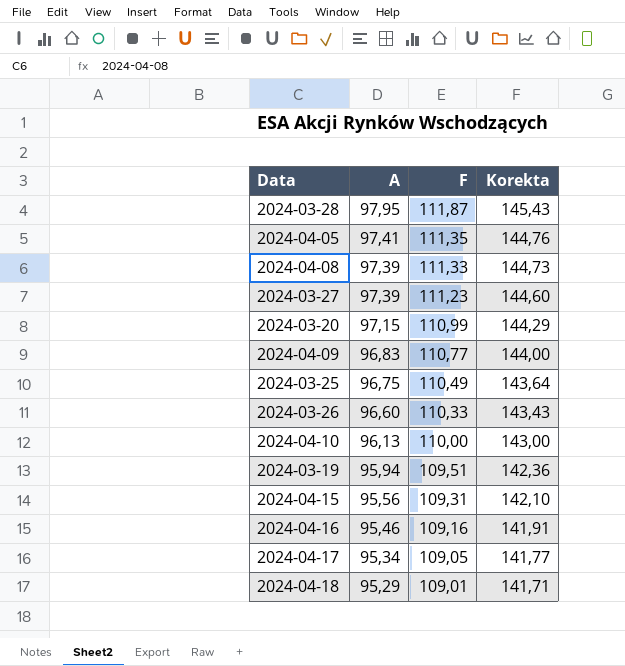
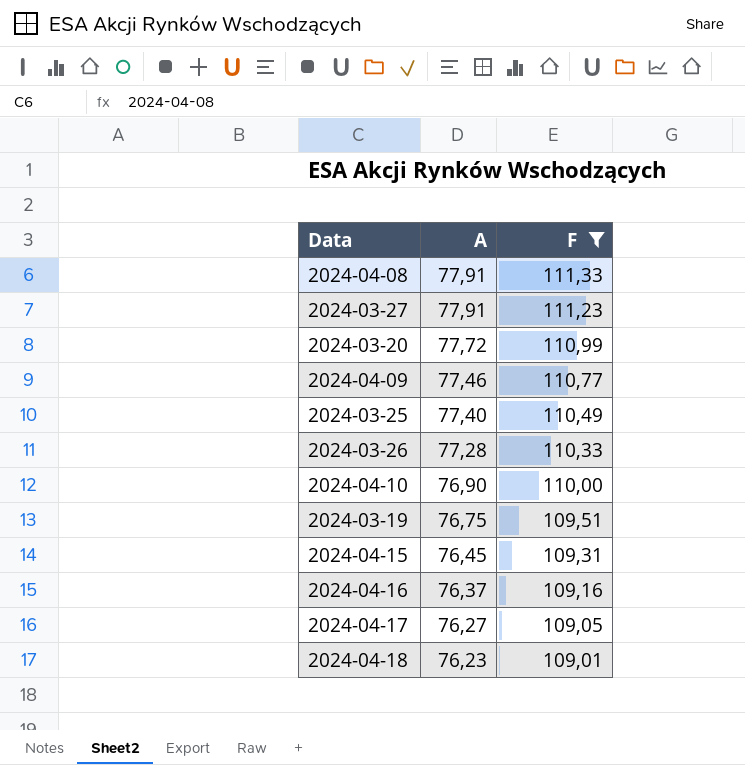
filter: none -> F <= 111,33
column Korekta | formula: [F] * 1,3 -> none
2024-04-08 | A: 97,39 -> 77,91
2024-03-27 | A: 97,39 -> 77,91
2024-03-20 | A: 97,15 -> 77,72
2024-04-09 | A: 96,83 -> 77,46
2024-03-25 | A: 96,75 -> 77,40
2024-03-26 | A: 96,60 -> 77,28
2024-04-10 | A: 96,13 -> 76,90
2024-03-19 | A: 95,94 -> 76,75
2024-04-15 | A: 95,56 -> 76,45
2024-04-16 | A: 95,46 -> 76,37
2024-04-17 | A: 95,34 -> 76,27
2024-04-18 | A: 95,29 -> 76,23

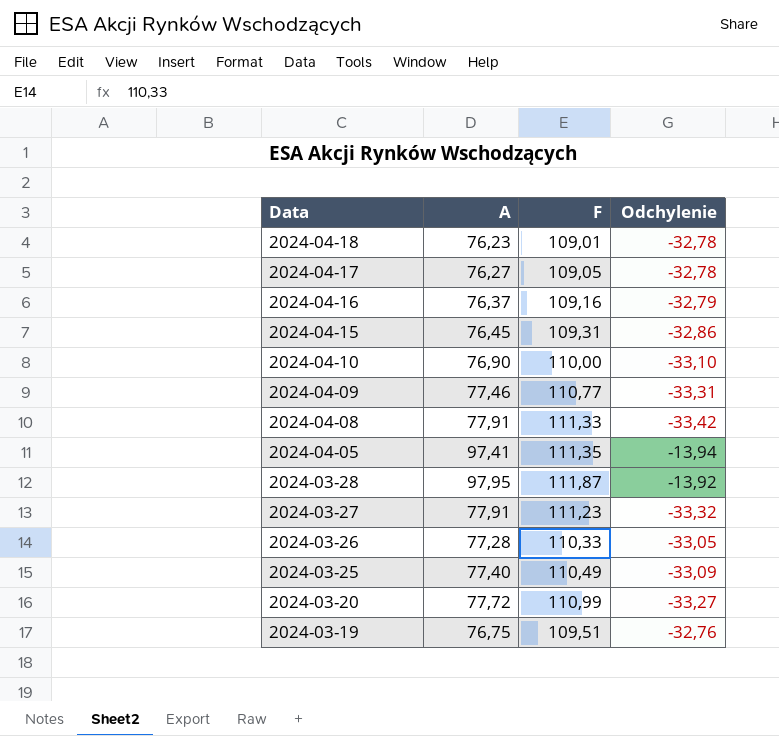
filter: F <= 111,33 -> none
row order: A descending -> Data descending
column Odchylenie | formula: none -> [A] - [F]

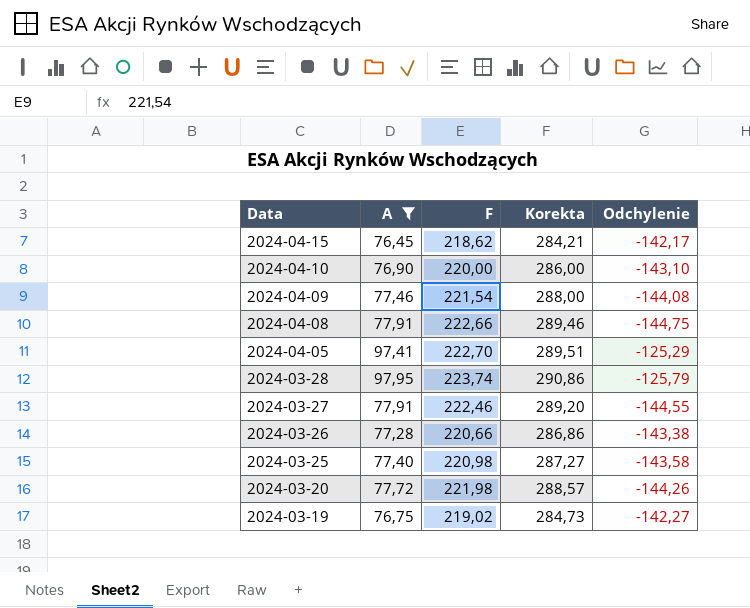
filter: none -> A >= 76,45
column Korekta | formula: none -> [F] * 1,3
2024-04-15 | F: 109,31 -> 218,62
2024-04-15 | Odchylenie: -32,86 -> -142,17
2024-04-10 | F: 110,00 -> 220,00
2024-04-10 | Odchylenie: -33,10 -> -143,10
2024-04-09 | F: 110,77 -> 221,54
2024-04-09 | Odchylenie: -33,31 -> -144,08
2024-04-08 | F: 111,33 -> 222,66
2024-04-08 | Odchylenie: -33,42 -> -144,75
2024-04-05 | F: 111,35 -> 222,70
2024-04-05 | Odchylenie: -13,94 -> -125,29
2024-03-28 | F: 111,87 -> 223,74
2024-03-28 | Odchylenie: -13,92 -> -125,79
2024-03-27 | F: 111,23 -> 222,46
2024-03-27 | Odchylenie: -33,32 -> -144,55
2024-03-26 | F: 110,33 -> 220,66
2024-03-26 | Odchylenie: -33,05 -> -143,38
2024-03-25 | F: 110,49 -> 220,98
2024-03-25 | Odchylenie: -33,09 -> -143,58
2024-03-20 | F: 110,99 -> 221,98
2024-03-20 | Odchylenie: -33,27 -> -144,26
2024-03-19 | F: 109,51 -> 219,02
2024-03-19 | Odchylenie: -32,76 -> -142,27

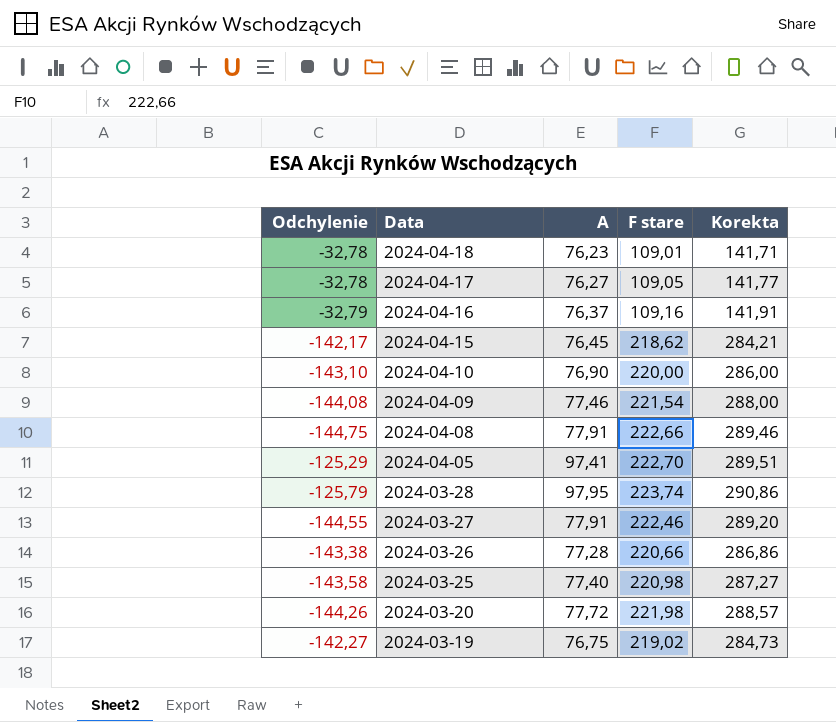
filter: A >= 76,45 -> none
column Odchylenie | position: 5 -> 1
column name: F -> F stare

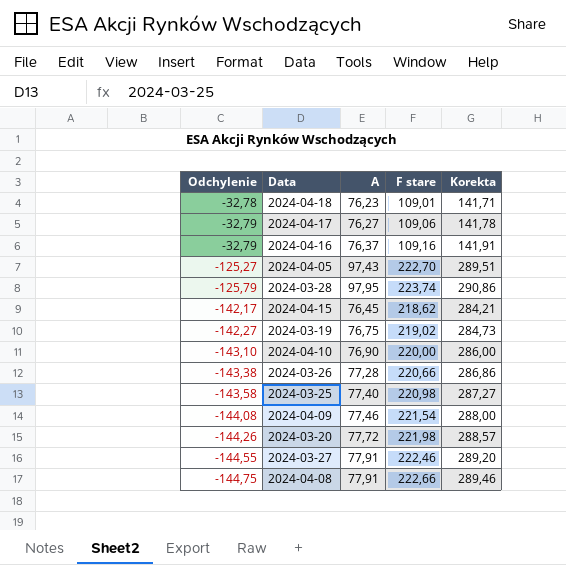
row order: Data descending -> Odchylenie descending
2024-04-17 | Odchylenie: -32,78 -> -32,79
2024-04-17 | F stare: 109,05 -> 109,06
2024-04-17 | Korekta: 141,77 -> 141,78
2024-04-05 | Odchylenie: -125,29 -> -125,27
2024-04-05 | A: 97,41 -> 97,43

